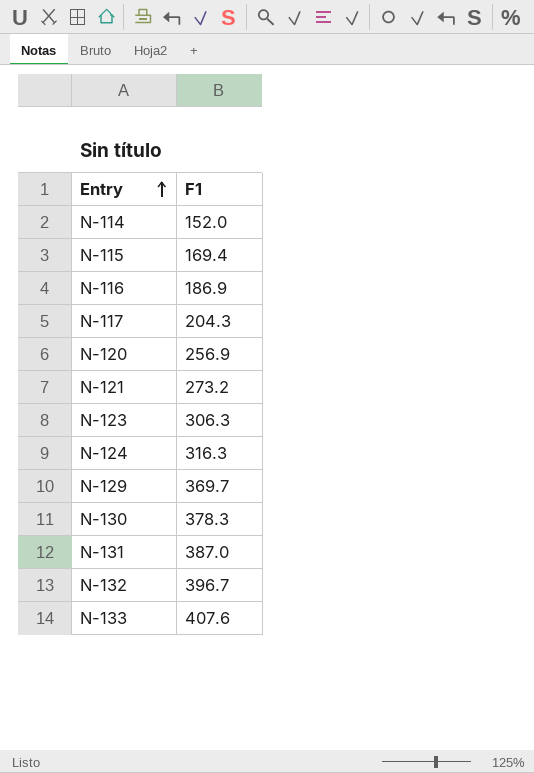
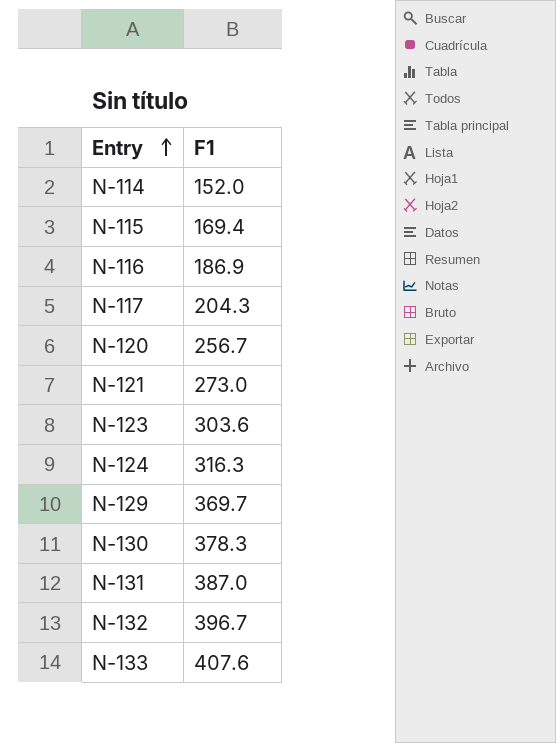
N-120 | F1: 256.9 -> 256.7
N-121 | F1: 273.2 -> 273.0
N-123 | F1: 306.3 -> 303.6

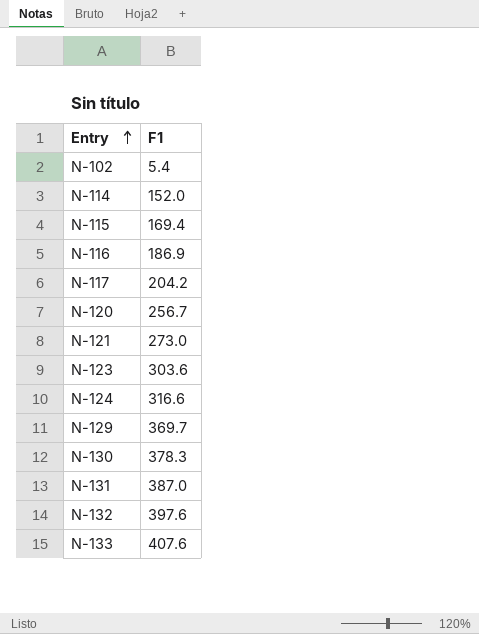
row N-102: none -> 5.4
N-117 | F1: 204.3 -> 204.2
N-124 | F1: 316.3 -> 316.6
N-132 | F1: 396.7 -> 397.6

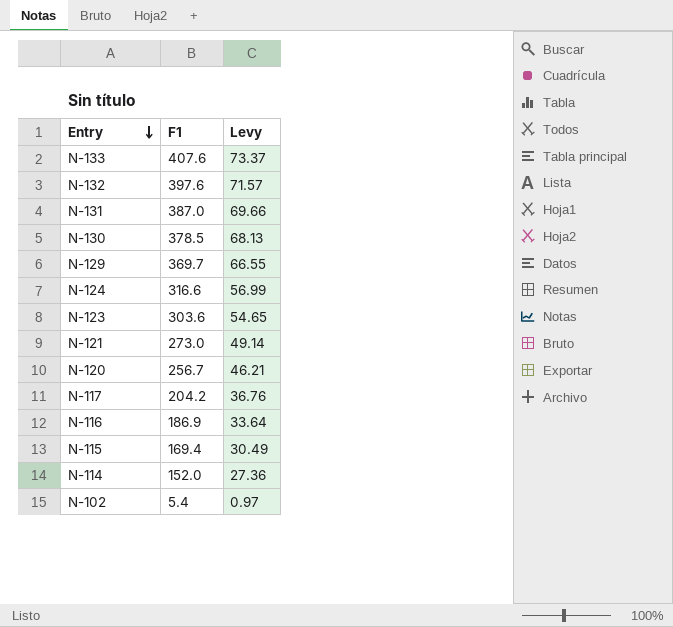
row order: Entry ascending -> Entry descending
column Levy | formula: none -> [F1] * 0.18
N-130 | F1: 378.3 -> 378.5

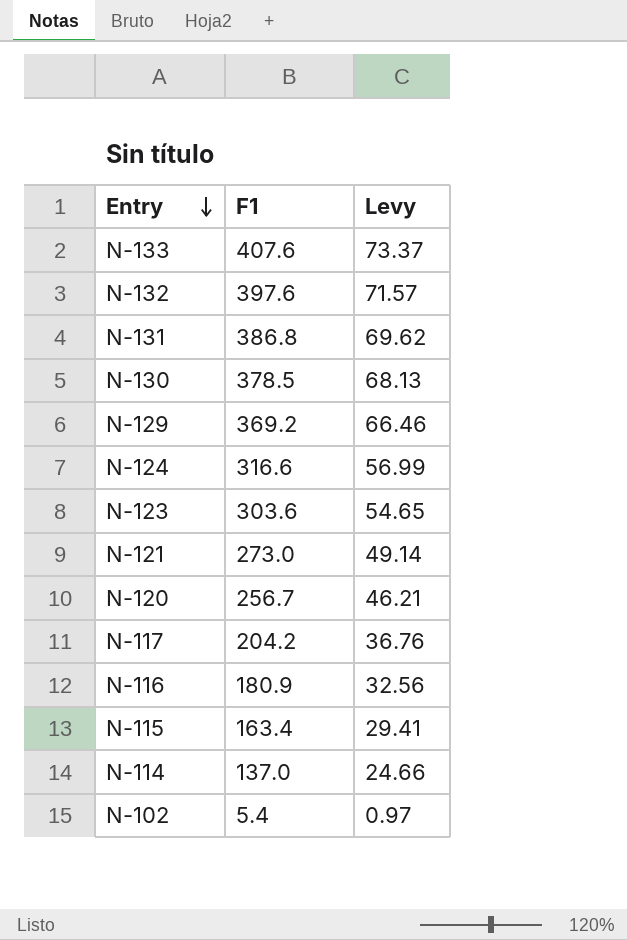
N-131 | F1: 387.0 -> 386.8
N-131 | Levy: 69.66 -> 69.62
N-129 | F1: 369.7 -> 369.2
N-129 | Levy: 66.55 -> 66.46
N-116 | F1: 186.9 -> 180.9
N-116 | Levy: 33.64 -> 32.56
N-115 | F1: 169.4 -> 163.4
N-115 | Levy: 30.49 -> 29.41
N-114 | F1: 152.0 -> 137.0
N-114 | Levy: 27.36 -> 24.66

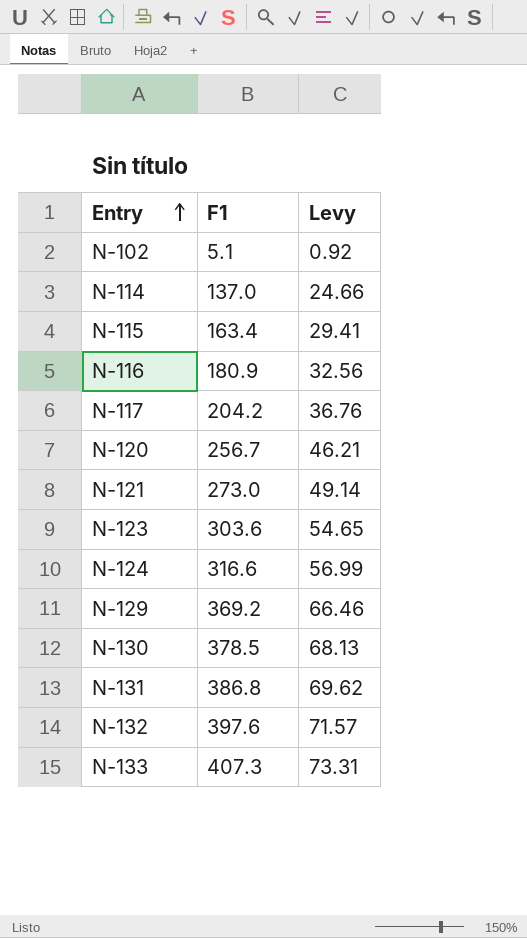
row order: Entry descending -> Entry ascending
N-102 | F1: 5.4 -> 5.1
N-102 | Levy: 0.97 -> 0.92
N-133 | F1: 407.6 -> 407.3
N-133 | Levy: 73.37 -> 73.31

